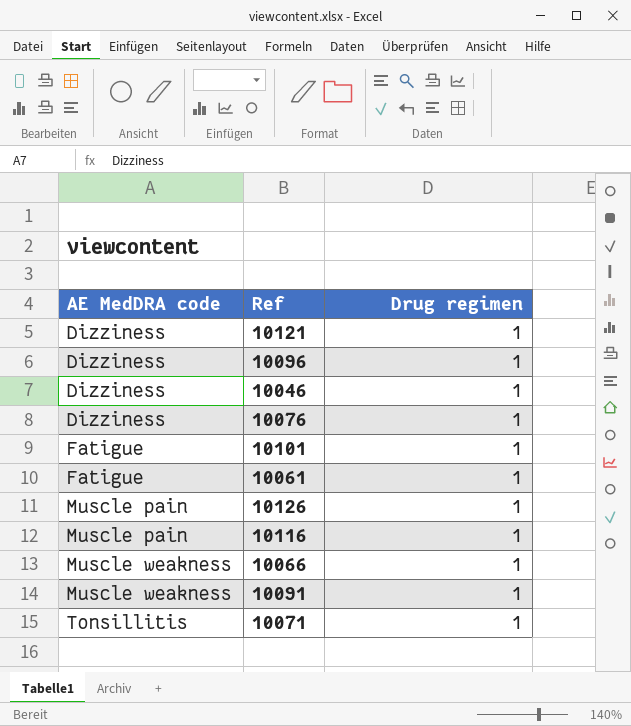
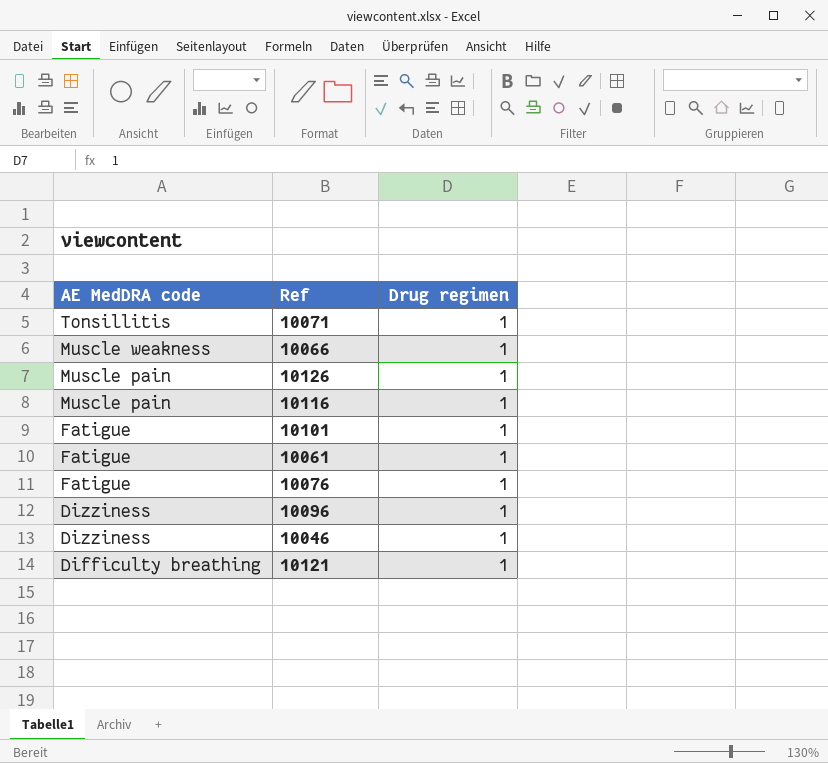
row order: AE MedDRA code ascending -> AE MedDRA code descending
row 10091: Muscle weakness | 1 -> none
10076 | AE MedDRA code: Dizziness -> Fatigue
10121 | AE MedDRA code: Dizziness -> Difficulty breathing

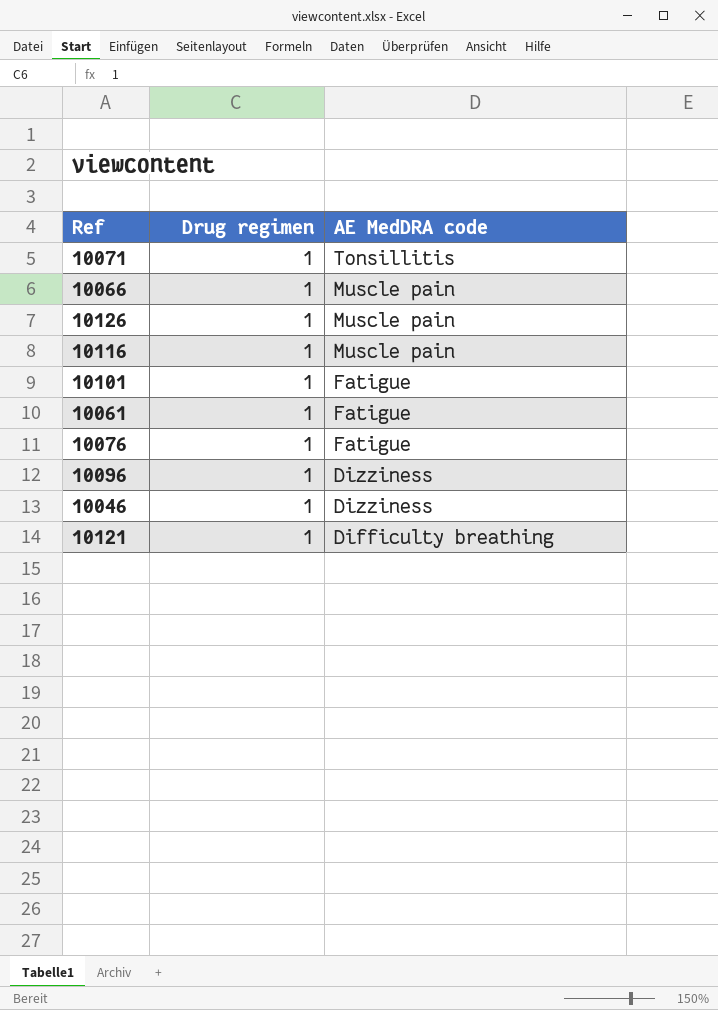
column AE MedDRA code | position: 1 -> 3
10066 | AE MedDRA code: Muscle weakness -> Muscle pain

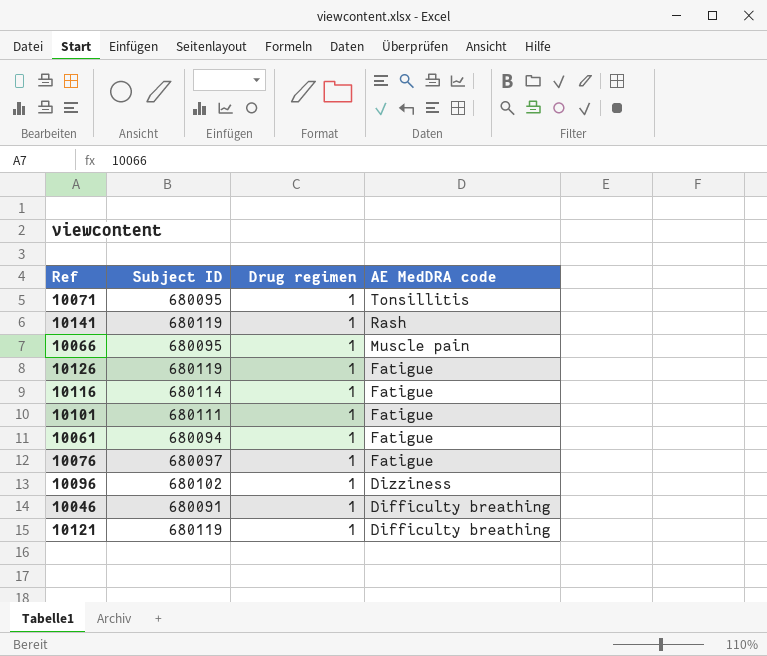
column Subject ID | position: none -> 2
row 10141: none -> 680119 | 1 | Rash
10126 | AE MedDRA code: Muscle pain -> Fatigue
10116 | AE MedDRA code: Muscle pain -> Fatigue
10046 | AE MedDRA code: Dizziness -> Difficulty breathing

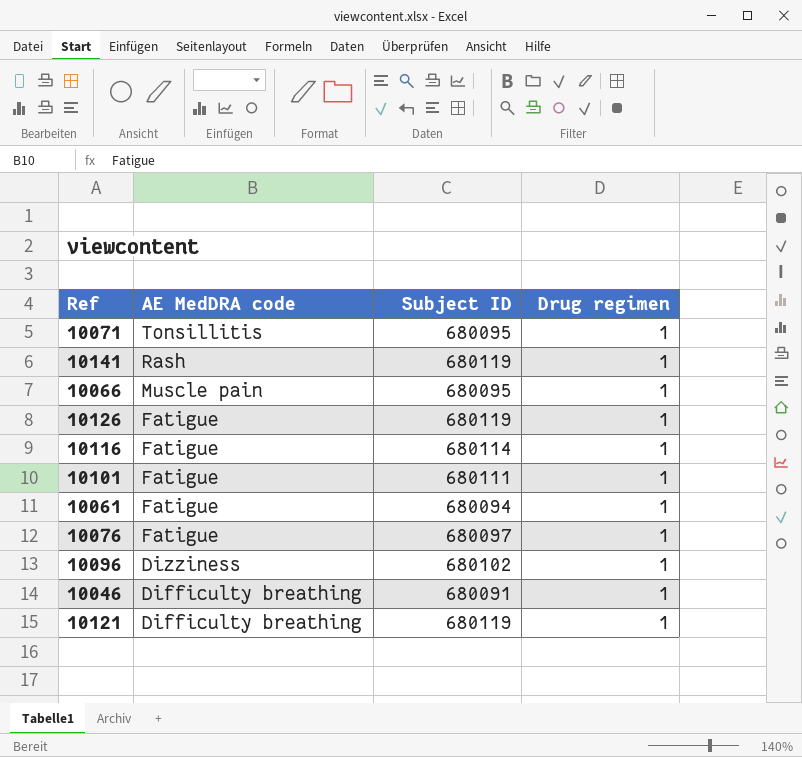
column AE MedDRA code | position: 4 -> 2

